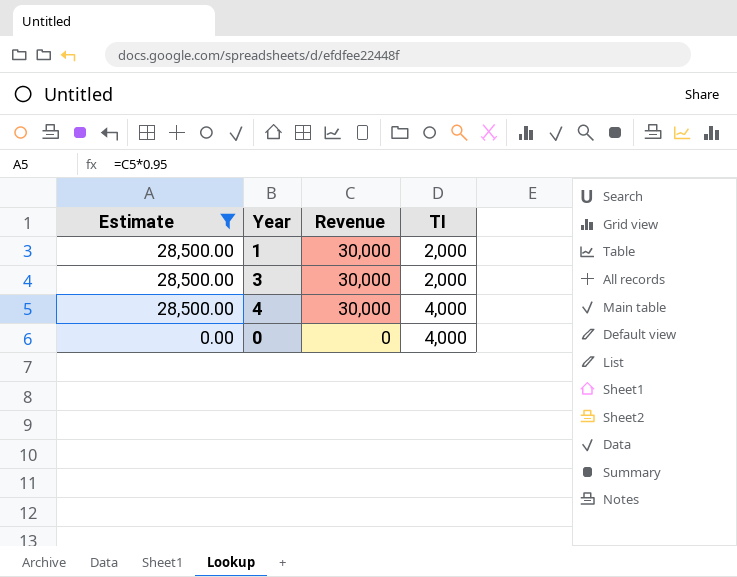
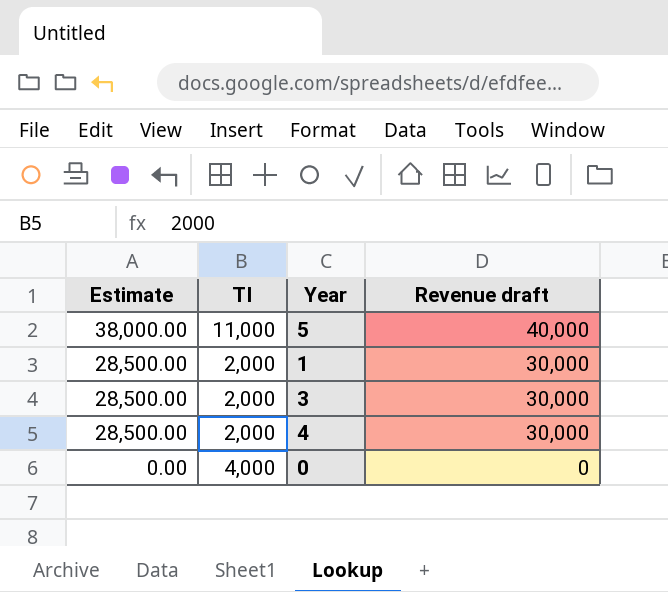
filter: Estimate != 38,000.00 -> none
column TI | position: 4 -> 2
column name: Revenue -> Revenue draft
4 | TI: 4,000 -> 2,000

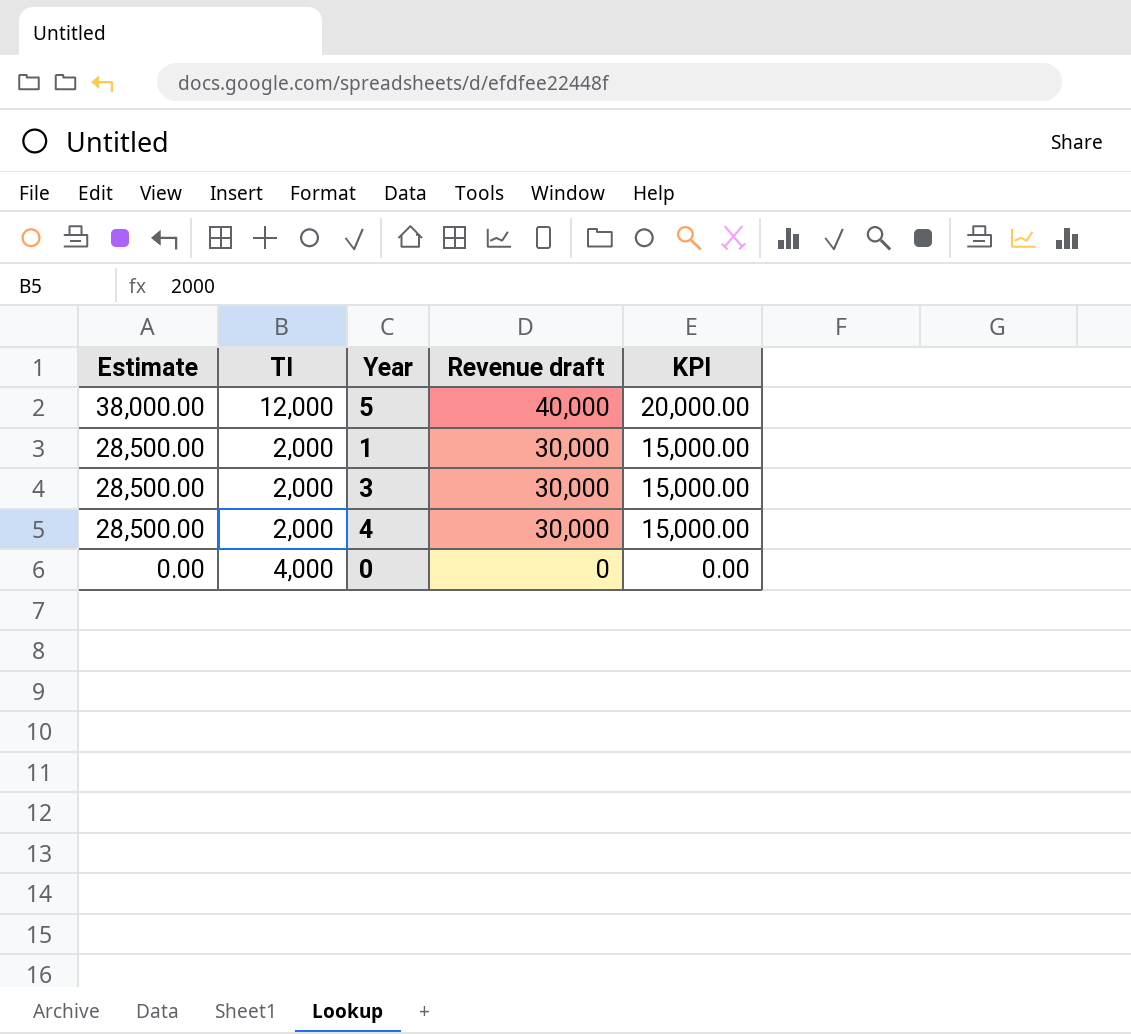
column KPI | formula: none -> [Revenue draft] * 0.5
5 | TI: 11,000 -> 12,000

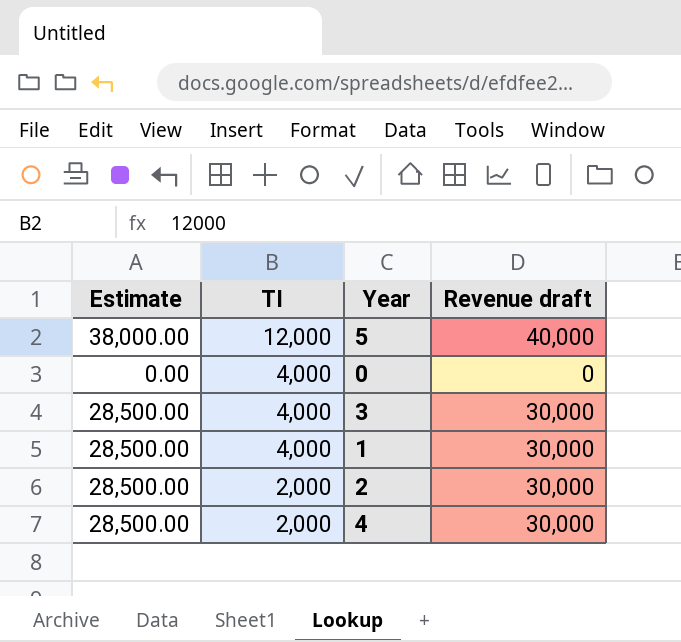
row order: Estimate descending -> TI descending
column KPI | formula: [Revenue draft] * 0.5 -> none
3 | TI: 2,000 -> 4,000
1 | TI: 2,000 -> 4,000
row 2: none -> 28,500.00 | 2,000 | 30,000

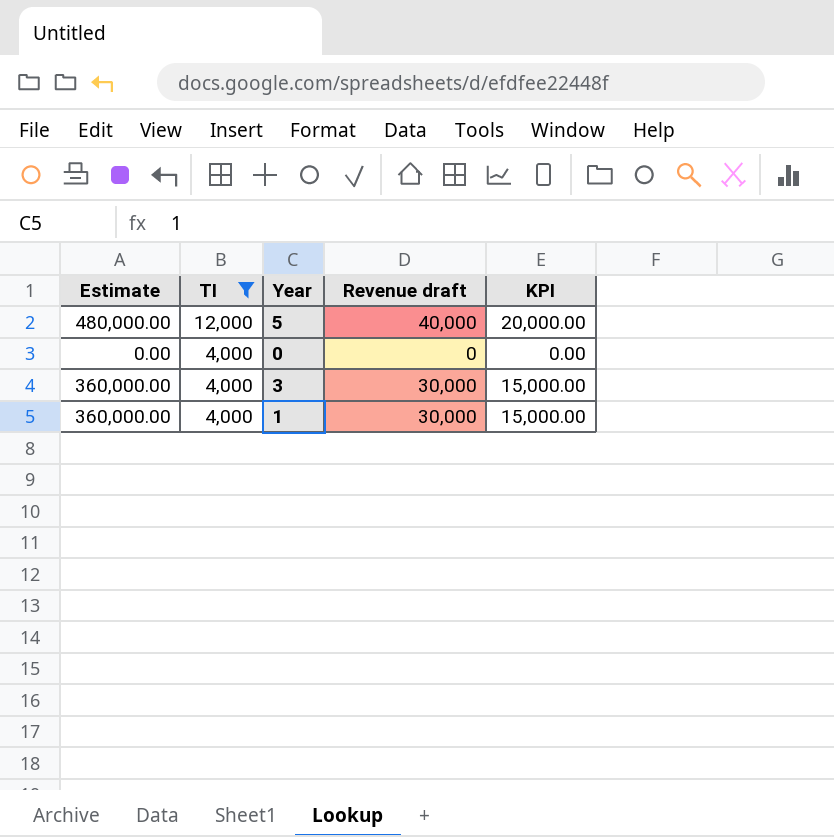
filter: none -> TI != 2,000
column Estimate | formula: [Revenue draft] * 0.95 -> [Revenue draft] * 12
column KPI | formula: none -> [Revenue draft] * 0.5

